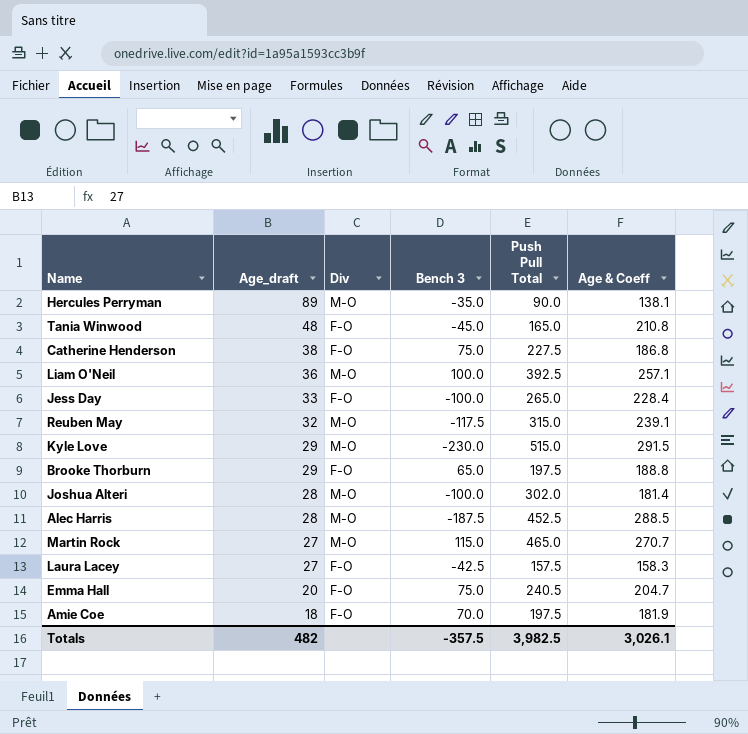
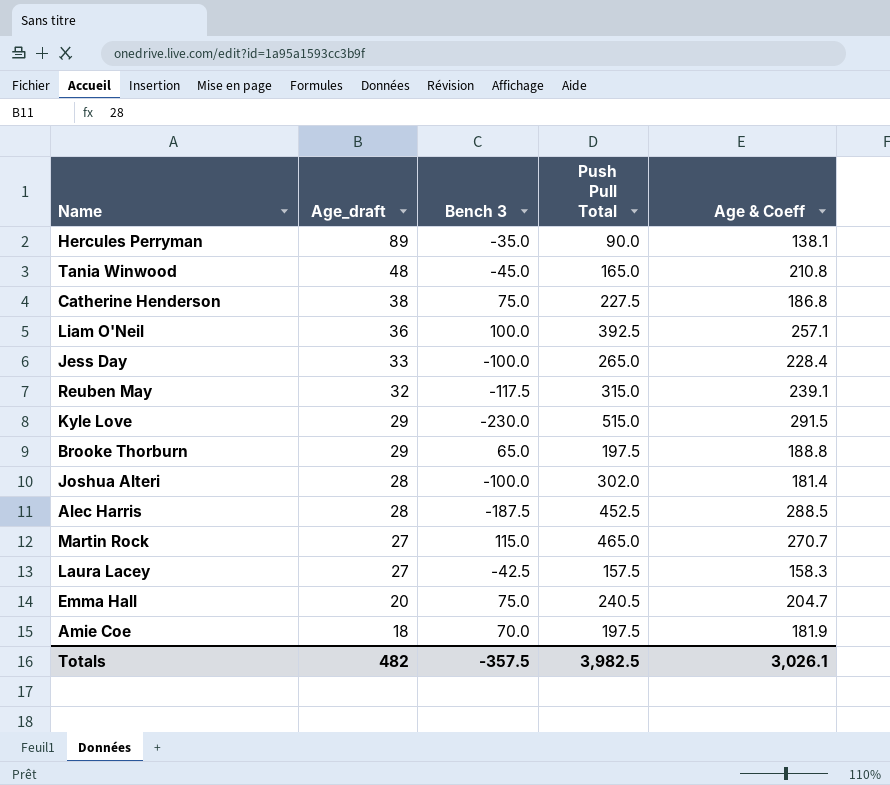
column Div | position: 3 -> none

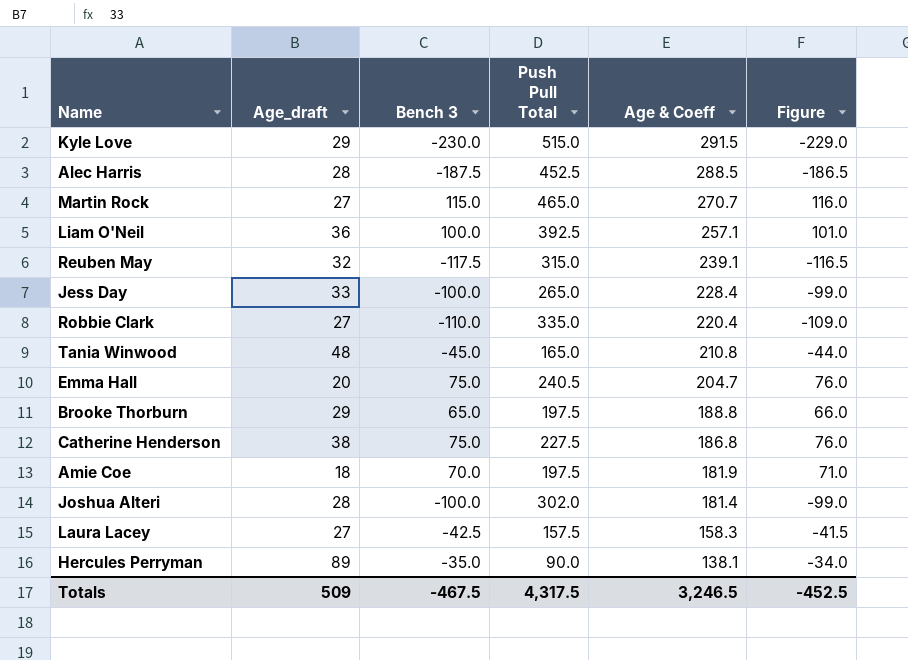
row order: Age_draft descending -> Age & Coeff descending
column Figure | formula: none -> [Bench 3] + 1
row Robbie Clark: none -> 27 | -110.0 | 335.0 | 220.4 | -109.0
Totals | Age_draft: 482 -> 509
Totals | Bench 3: -357.5 -> -467.5
Totals | Push Pull Total: 3,982.5 -> 4,317.5
Totals | Age & Coeff: 3,026.1 -> 3,246.5

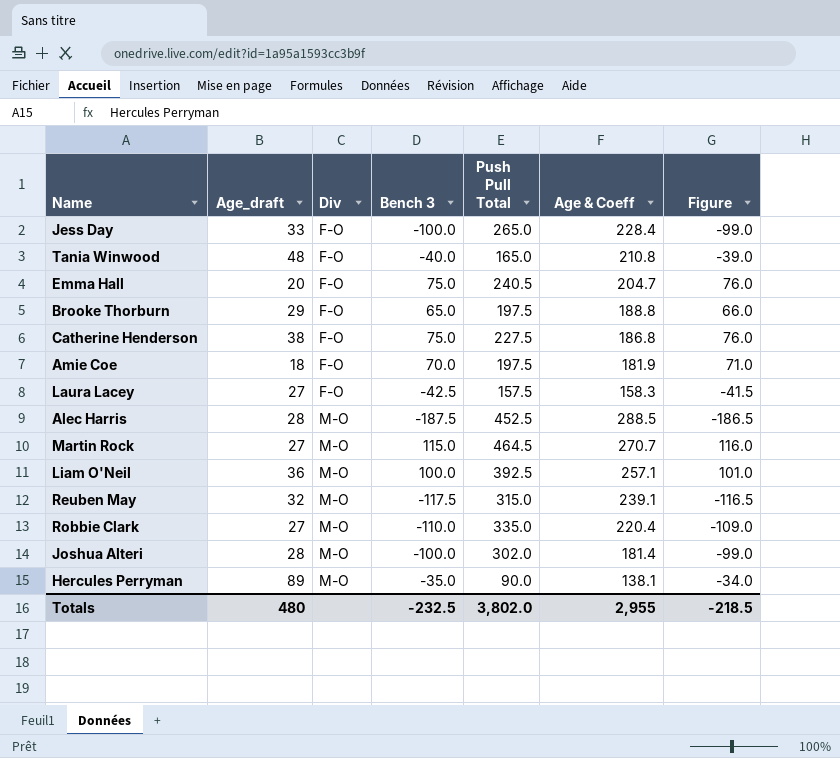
row order: Age & Coeff descending -> Div ascending
column Div | position: none -> 3
row Kyle Love: 29 | -230.0 | 515.0 | 291.5 | -229.0 -> none
Tania Winwood | Bench 3: -45.0 -> -40.0
Tania Winwood | Figure: -44.0 -> -39.0
Martin Rock | Push Pull Total: 465.0 -> 464.5
Totals | Age_draft: 509 -> 480
Totals | Bench 3: -467.5 -> -232.5
Totals | Push Pull Total: 4,317.5 -> 3,802.0
Totals | Age & Coeff: 3,246.5 -> 2,955
Totals | Figure: -452.5 -> -218.5

